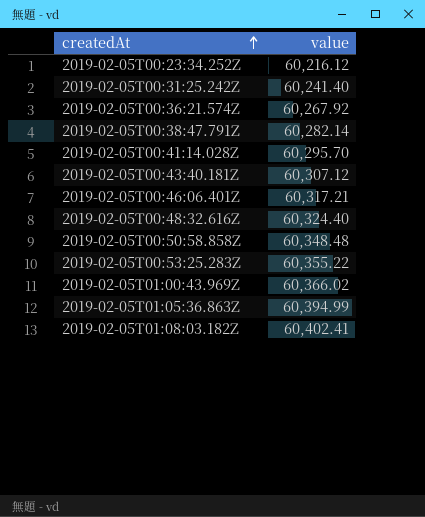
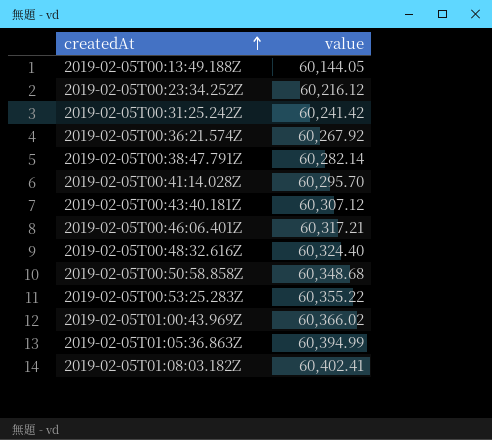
row 2019-02-05T00:13:49.188Z: none -> 60,144.05
2019-02-05T00:31:25.242Z | value: 60,241.40 -> 60,241.42
2019-02-05T00:50:58.858Z | value: 60,348.48 -> 60,348.68

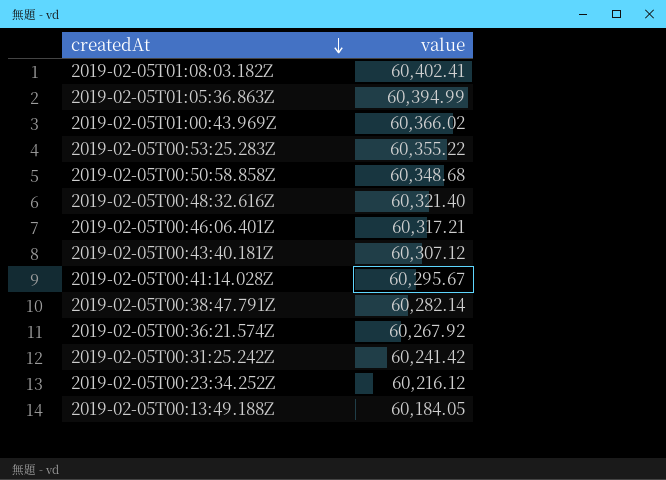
row order: createdAt ascending -> createdAt descending
2019-02-05T00:48:32.616Z | value: 60,324.40 -> 60,321.40
2019-02-05T00:41:14.028Z | value: 60,295.70 -> 60,295.67
2019-02-05T00:13:49.188Z | value: 60,144.05 -> 60,184.05

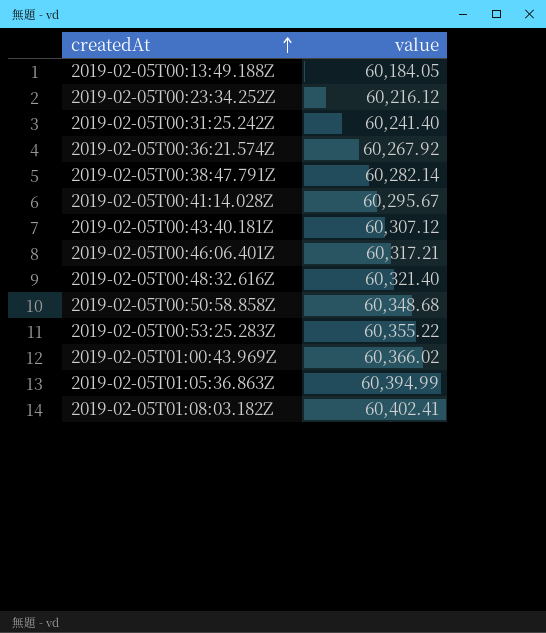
row order: createdAt descending -> createdAt ascending
2019-02-05T00:31:25.242Z | value: 60,241.42 -> 60,241.40

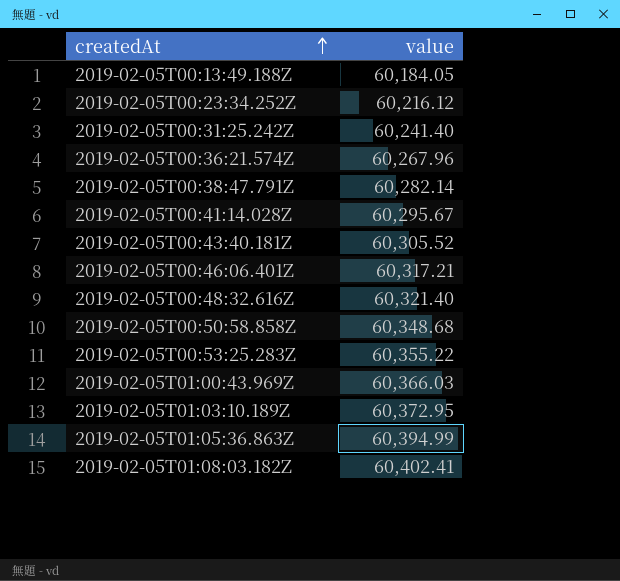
2019-02-05T00:36:21.574Z | value: 60,267.92 -> 60,267.96
2019-02-05T00:43:40.181Z | value: 60,307.12 -> 60,305.52
2019-02-05T01:00:43.969Z | value: 60,366.02 -> 60,366.03
row 2019-02-05T01:03:10.189Z: none -> 60,372.95

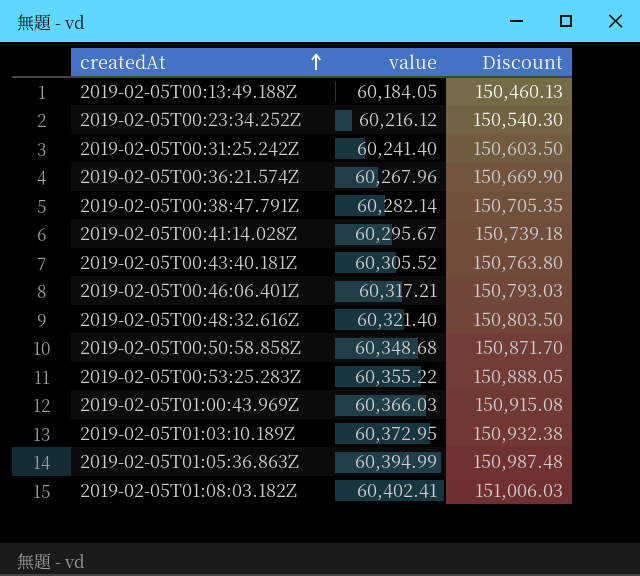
column Discount | formula: none -> [value] * 2.5

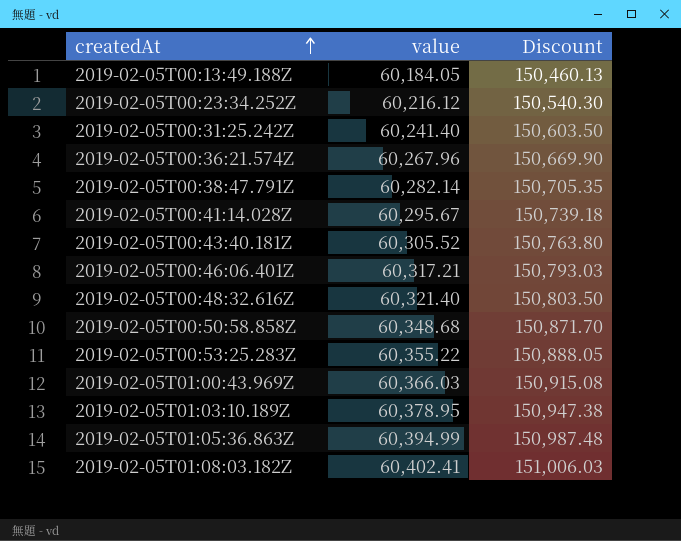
2019-02-05T01:03:10.189Z | value: 60,372.95 -> 60,378.95
2019-02-05T01:03:10.189Z | Discount: 150,932.38 -> 150,947.38

